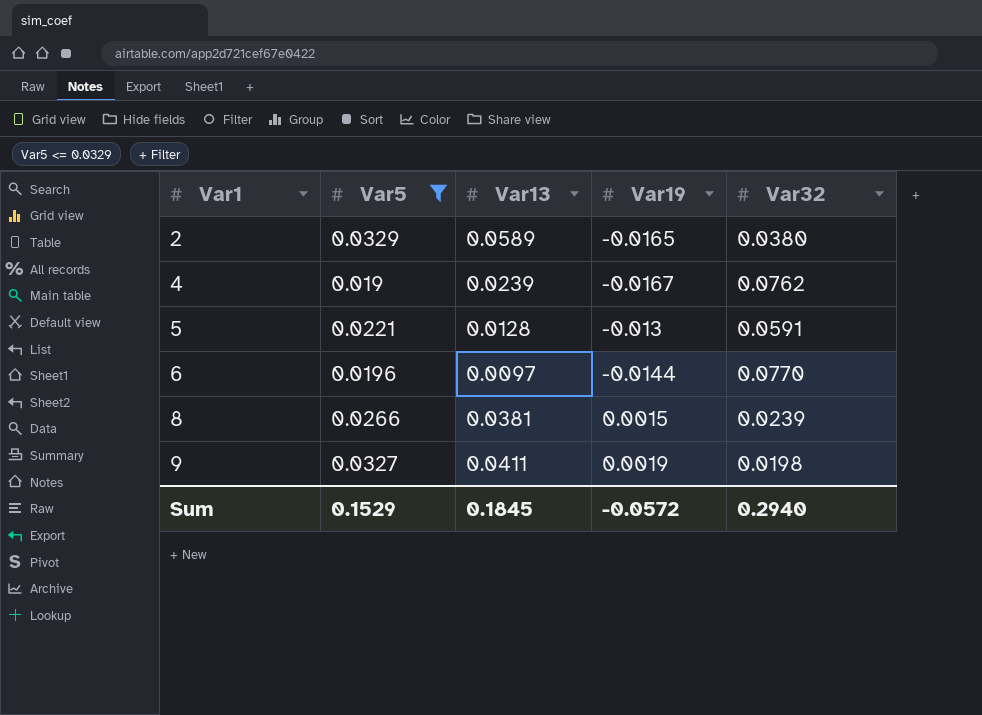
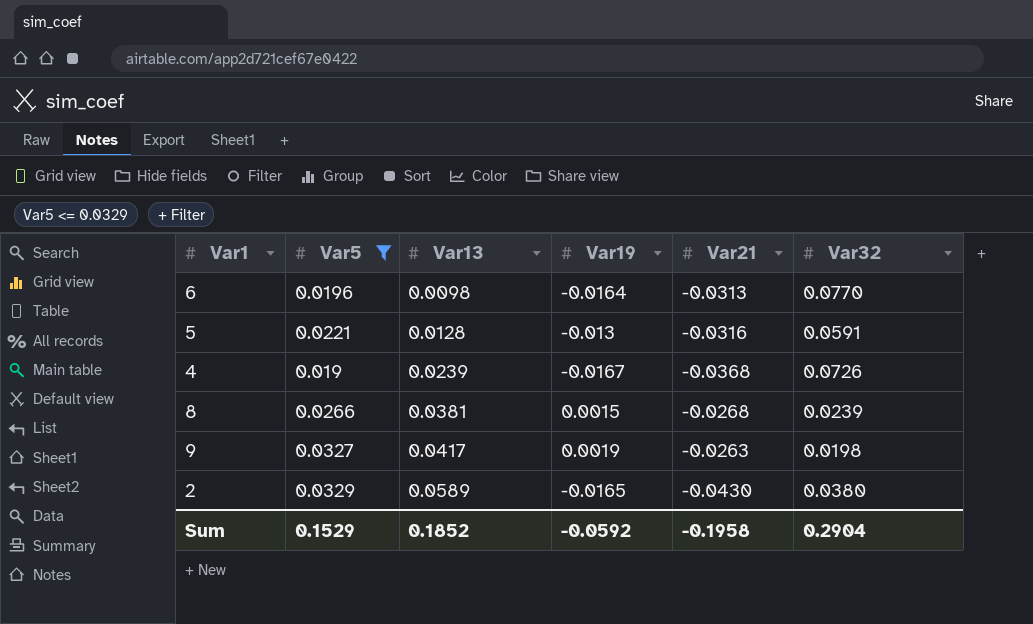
row order: Var1 ascending -> Var13 ascending
column Var21 | position: none -> 5
6 | Var13: 0.0097 -> 0.0098
6 | Var19: -0.0144 -> -0.0164
4 | Var32: 0.0762 -> 0.0726
9 | Var13: 0.0411 -> 0.0417
Sum | Var13: 0.1845 -> 0.1852
Sum | Var19: -0.0572 -> -0.0592
Sum | Var32: 0.2940 -> 0.2904

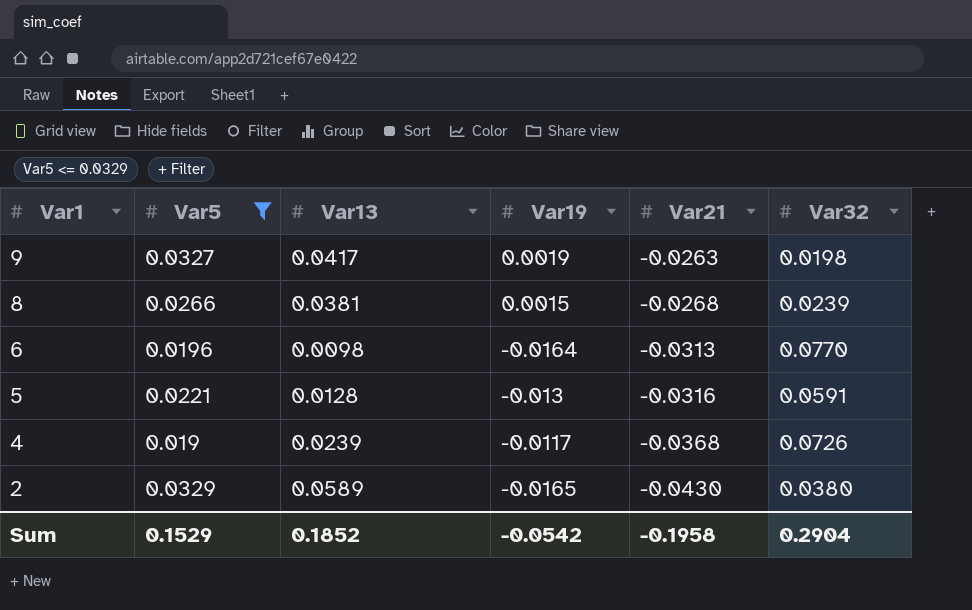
row order: Var13 ascending -> Var1 descending
4 | Var19: -0.0167 -> -0.0117
Sum | Var19: -0.0592 -> -0.0542

